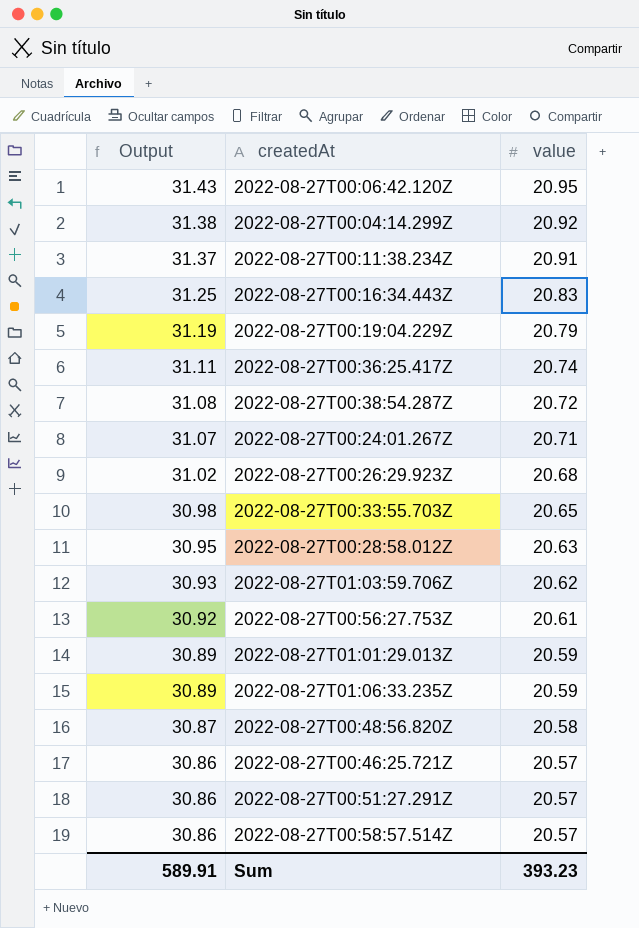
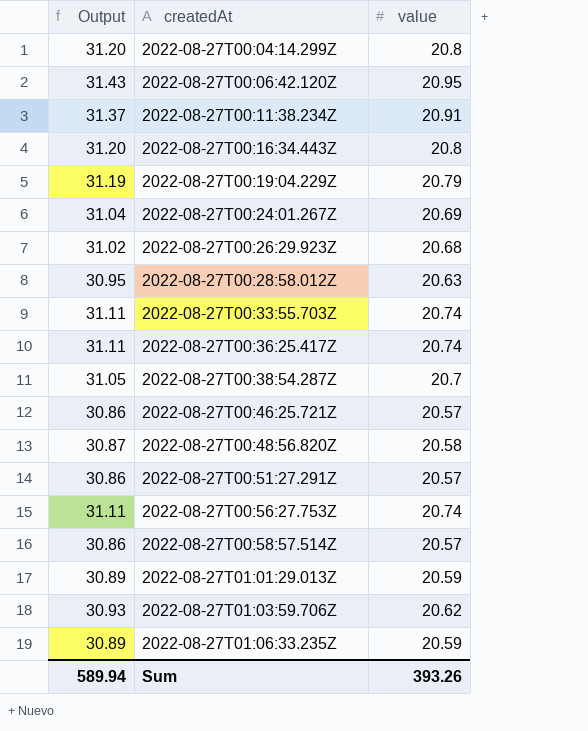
row order: Output descending -> createdAt ascending
2022-08-27T00:04:14.299Z | Output: 31.38 -> 31.20
2022-08-27T00:04:14.299Z | value: 20.92 -> 20.8
2022-08-27T00:16:34.443Z | Output: 31.25 -> 31.20
2022-08-27T00:16:34.443Z | value: 20.83 -> 20.8
2022-08-27T00:24:01.267Z | Output: 31.07 -> 31.04
2022-08-27T00:24:01.267Z | value: 20.71 -> 20.69
2022-08-27T00:33:55.703Z | Output: 30.98 -> 31.11
2022-08-27T00:33:55.703Z | value: 20.65 -> 20.74
2022-08-27T00:38:54.287Z | Output: 31.08 -> 31.05
2022-08-27T00:38:54.287Z | value: 20.72 -> 20.7
2022-08-27T00:56:27.753Z | Output: 30.92 -> 31.11
2022-08-27T00:56:27.753Z | value: 20.61 -> 20.74
Sum | Output: 589.91 -> 589.94
Sum | value: 393.23 -> 393.26

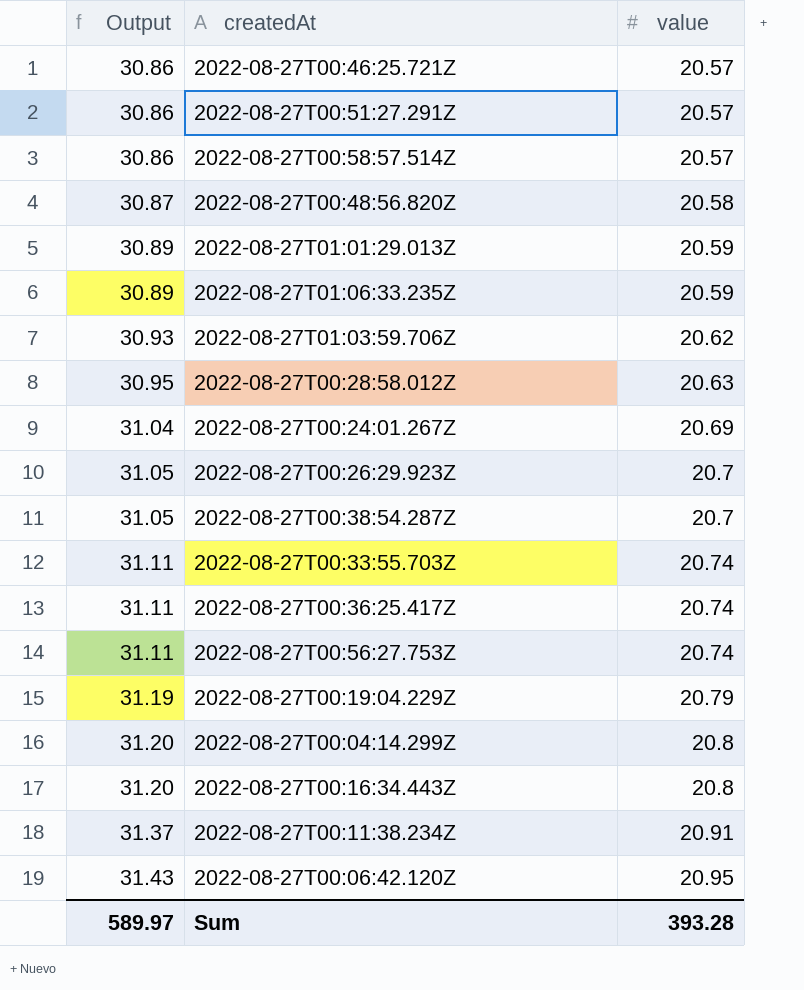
row order: createdAt ascending -> Output ascending
2022-08-27T00:26:29.923Z | Output: 31.02 -> 31.05
2022-08-27T00:26:29.923Z | value: 20.68 -> 20.7
Sum | Output: 589.94 -> 589.97
Sum | value: 393.26 -> 393.28

